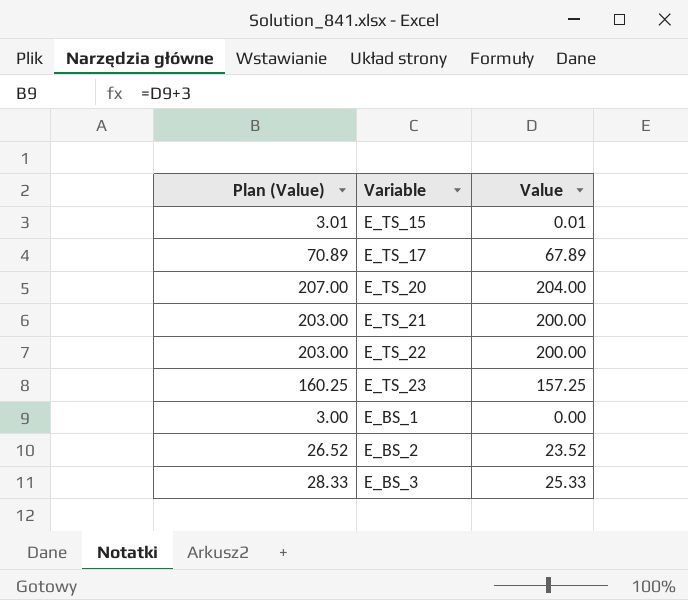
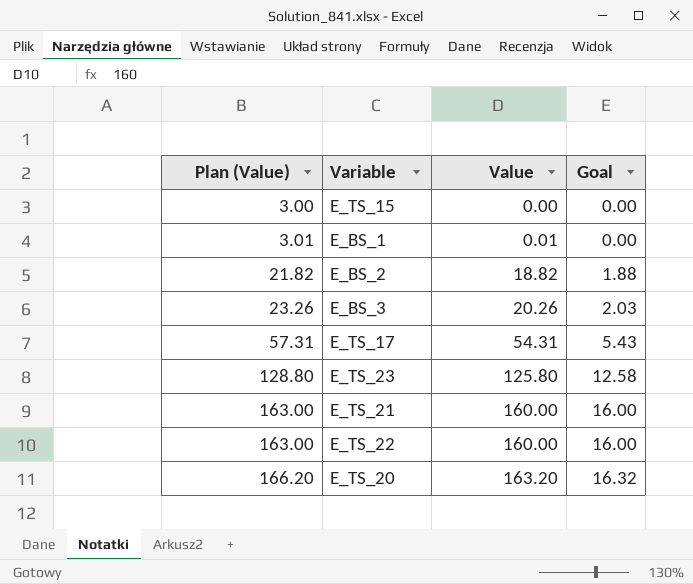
row order: none -> Plan (Value) ascending
column Goal | formula: none -> [Value] * 0.1
E_TS_15 | Plan (Value): 3.01 -> 3.00
E_TS_15 | Value: 0.01 -> 0.00
E_BS_1 | Plan (Value): 3.00 -> 3.01
E_BS_1 | Value: 0.00 -> 0.01
E_BS_2 | Plan (Value): 26.52 -> 21.82
E_BS_2 | Value: 23.52 -> 18.82
E_BS_3 | Plan (Value): 28.33 -> 23.26
E_BS_3 | Value: 25.33 -> 20.26
E_TS_17 | Plan (Value): 70.89 -> 57.31
E_TS_17 | Value: 67.89 -> 54.31
E_TS_23 | Plan (Value): 160.25 -> 128.80
E_TS_23 | Value: 157.25 -> 125.80
E_TS_21 | Plan (Value): 203.00 -> 163.00
E_TS_21 | Value: 200.00 -> 160.00
E_TS_22 | Plan (Value): 203.00 -> 163.00
E_TS_22 | Value: 200.00 -> 160.00
E_TS_20 | Plan (Value): 207.00 -> 166.20
E_TS_20 | Value: 204.00 -> 163.20

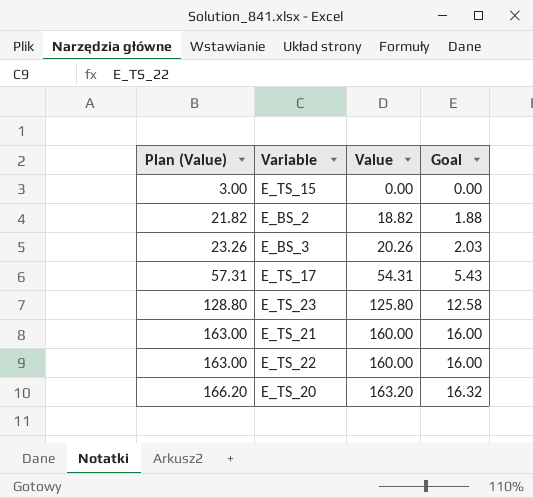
row E_BS_1: 3.01 | 0.01 | 0.00 -> none

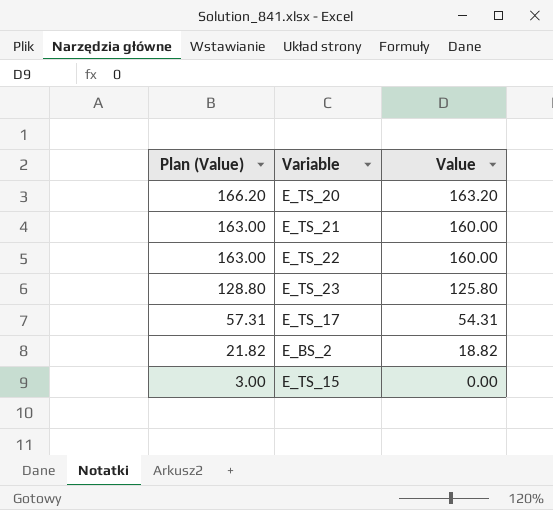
row order: Plan (Value) ascending -> Plan (Value) descending
column Goal | formula: [Value] * 0.1 -> none
row E_BS_3: 23.26 | 20.26 | 2.03 -> none

